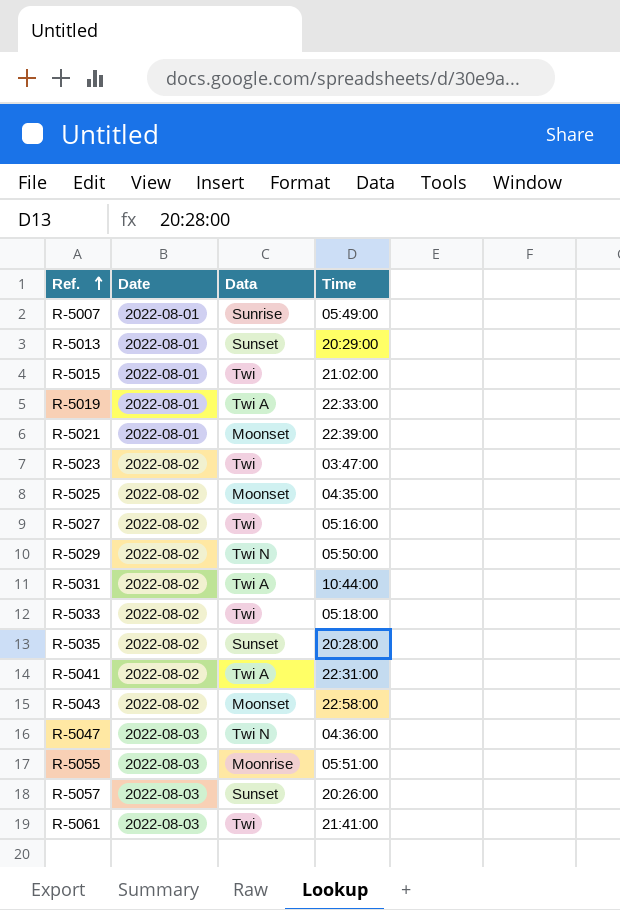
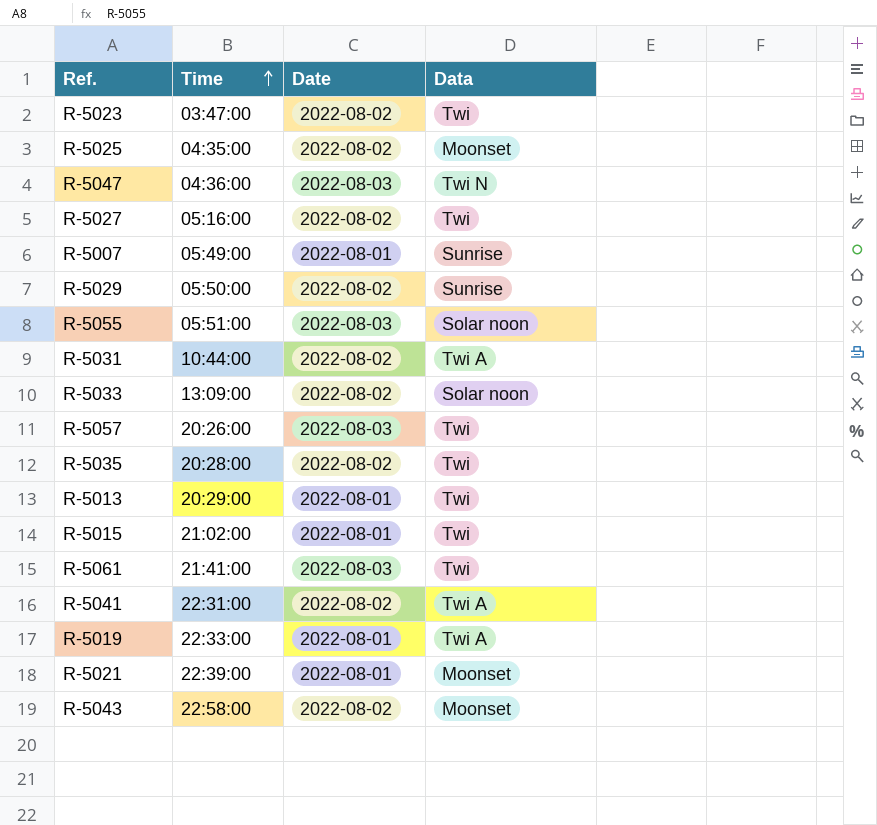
row order: Ref. ascending -> Time ascending
column Time | position: 4 -> 2
R-5029 | Data: Twi N -> Sunrise
R-5055 | Data: Moonrise -> Solar noon
R-5033 | Time: 05:18:00 -> 13:09:00
R-5033 | Data: Twi -> Solar noon
R-5057 | Data: Sunset -> Twi
R-5035 | Data: Sunset -> Twi
R-5013 | Data: Sunset -> Twi

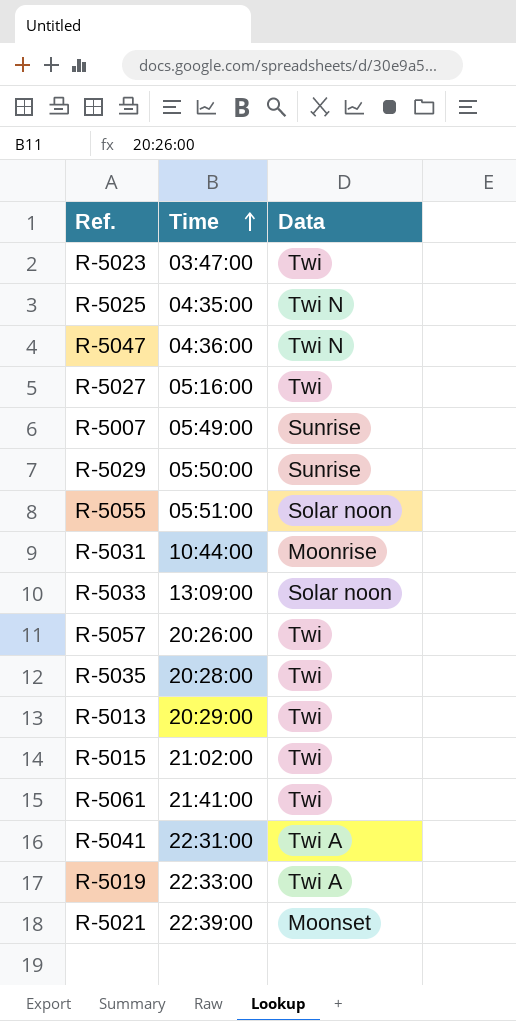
column Date | position: 3 -> none
row R-5043: 22:58:00 | 2022-08-02 | Moonset -> none
R-5025 | Data: Moonset -> Twi N
R-5031 | Data: Twi A -> Moonrise

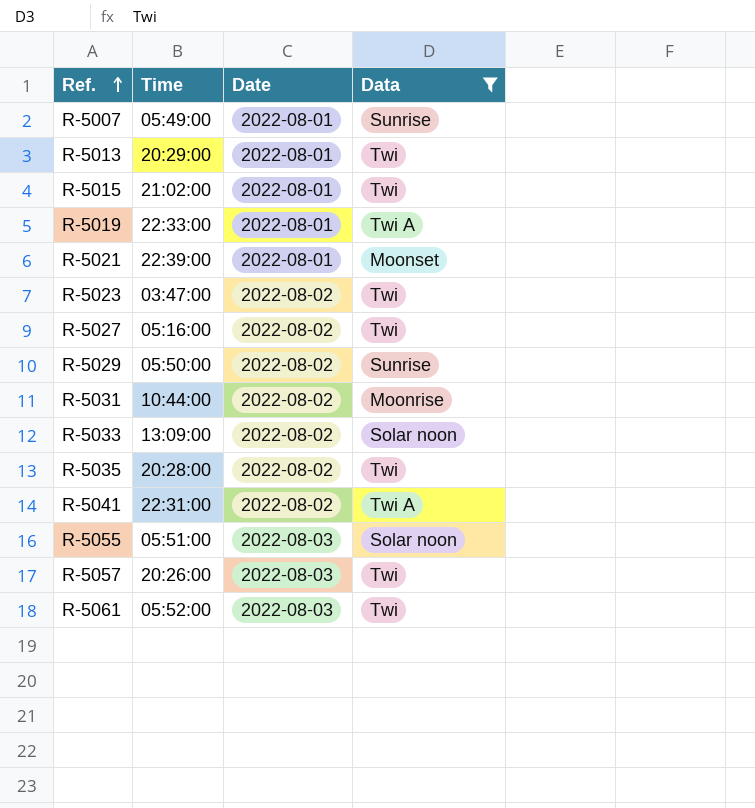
filter: none -> Data != Twi N
row order: Time ascending -> Ref. ascending
column Date | position: none -> 3
R-5061 | Time: 21:41:00 -> 05:52:00

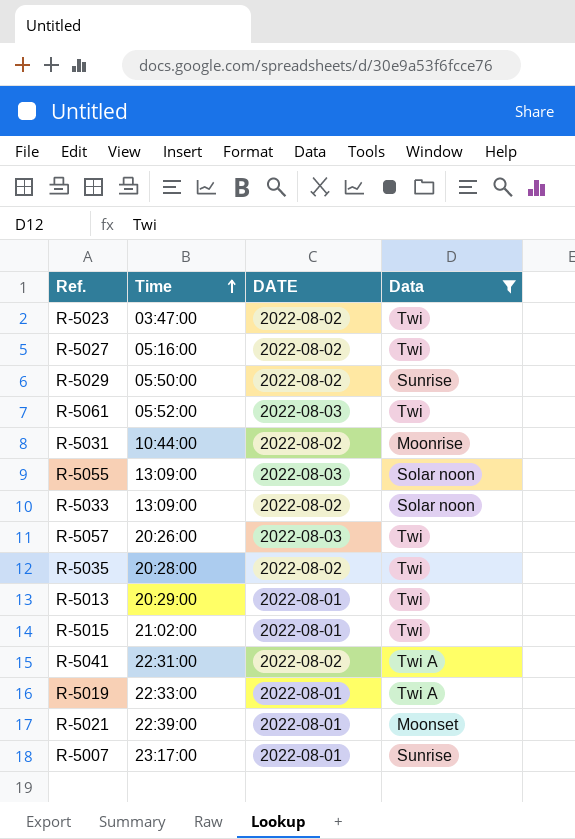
row order: Ref. ascending -> Time ascending
column name: Date -> DATE
R-5055 | Time: 05:51:00 -> 13:09:00
R-5007 | Time: 05:49:00 -> 23:17:00

